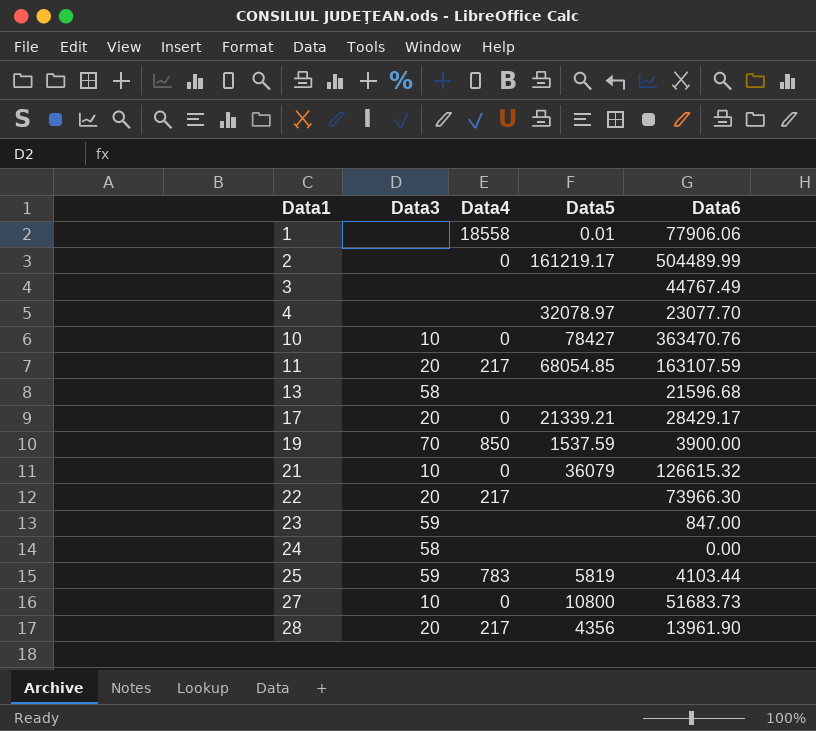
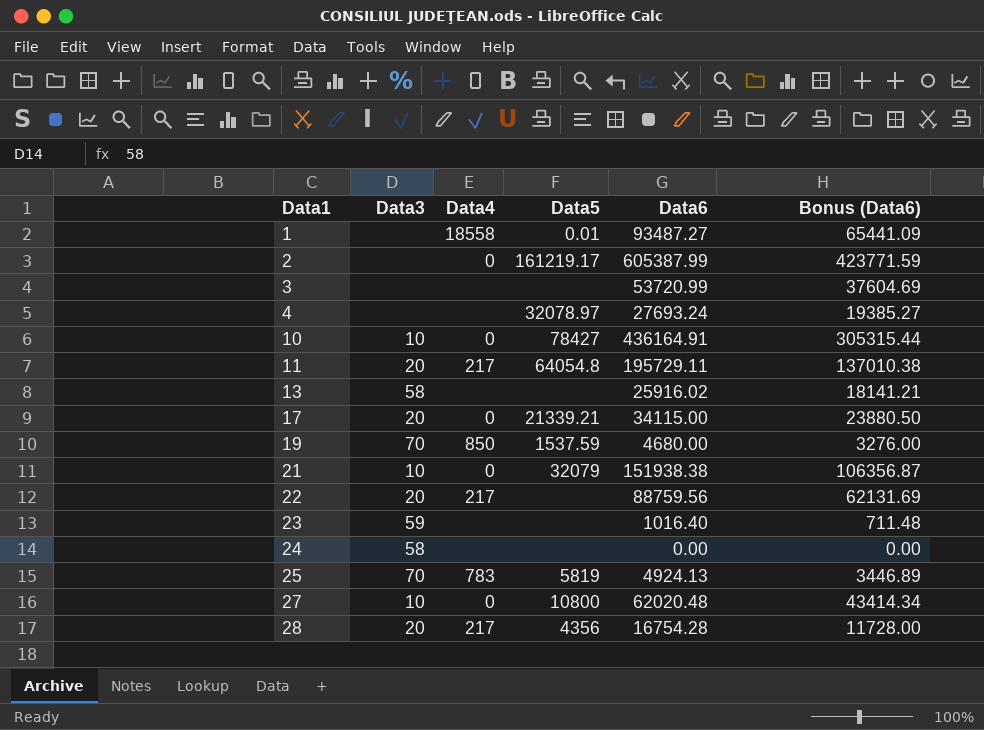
column Bonus (Data6) | formula: none -> [Data6] * 0.7
1 | Data6: 77906.06 -> 93487.27
2 | Data6: 504489.99 -> 605387.99
3 | Data6: 44767.49 -> 53720.99
4 | Data6: 23077.70 -> 27693.24
10 | Data6: 363470.76 -> 436164.91
11 | Data5: 68054.85 -> 64054.8
11 | Data6: 163107.59 -> 195729.11
13 | Data6: 21596.68 -> 25916.02
17 | Data6: 28429.17 -> 34115.00
19 | Data6: 3900.00 -> 4680.00
21 | Data5: 36079 -> 32079
21 | Data6: 126615.32 -> 151938.38
22 | Data6: 73966.30 -> 88759.56
23 | Data6: 847.00 -> 1016.40
25 | Data3: 59 -> 70
25 | Data6: 4103.44 -> 4924.13
27 | Data6: 51683.73 -> 62020.48
28 | Data6: 13961.90 -> 16754.28

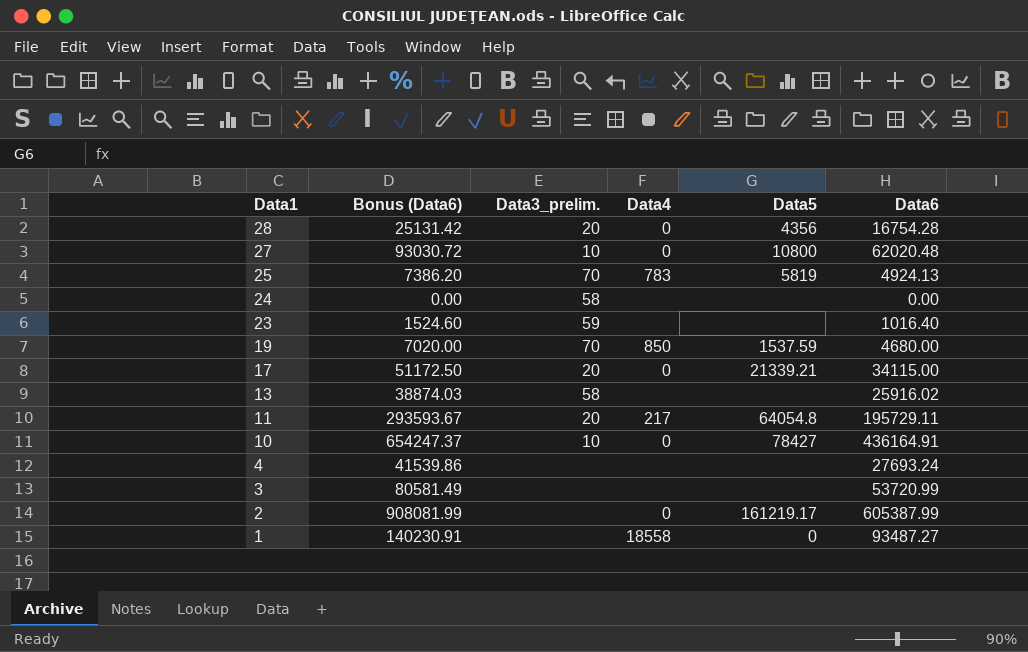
row order: Data1 ascending -> Data1 descending
column Bonus (Data6) | formula: [Data6] * 0.7 -> [Data6] * 1.5
column Bonus (Data6) | position: 6 -> 2
column name: Data3 -> Data3_prelim.
row 21: 10 | 0 | 32079 | 151938.38 | 106356.87 -> none
row 22: 20 | 217 | none | 88759.56 | 62131.69 -> none
28 | Data4: 217 -> 0
4 | Data5: 32078.97 -> none
1 | Data5: 0.01 -> 0

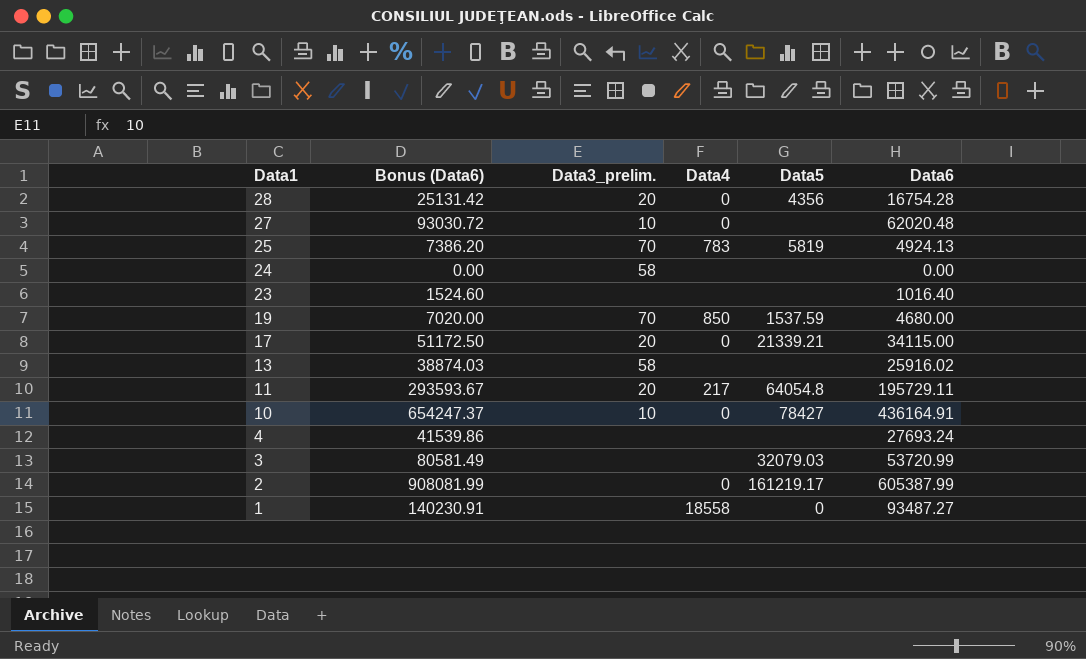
27 | Data5: 10800 -> none
23 | Data3_prelim.: 59 -> none
3 | Data5: none -> 32079.03

